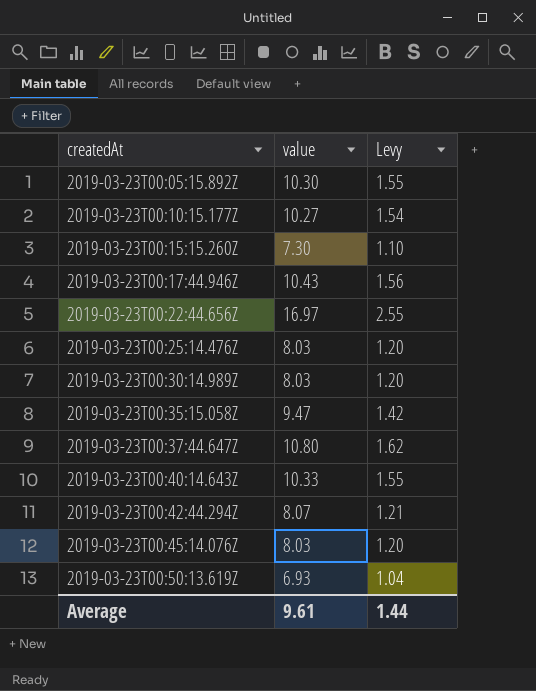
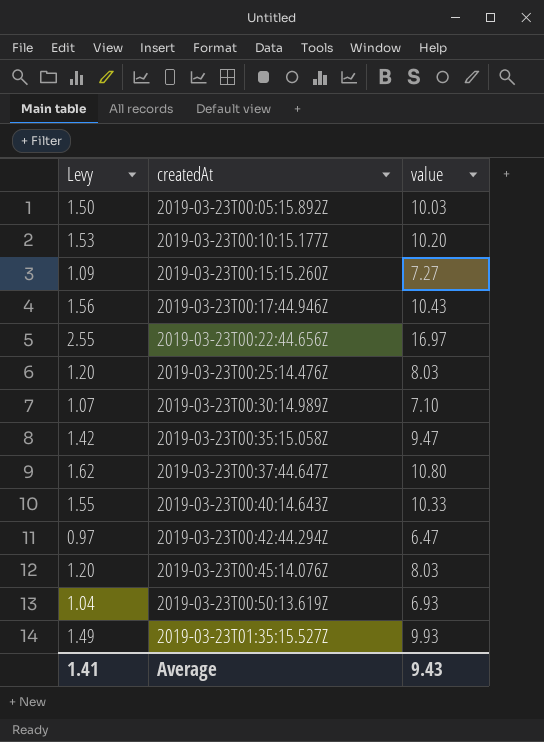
column Levy | position: 3 -> 1
2019-03-23T00:05:15.892Z | Levy: 1.55 -> 1.50
2019-03-23T00:05:15.892Z | value: 10.30 -> 10.03
2019-03-23T00:10:15.177Z | Levy: 1.54 -> 1.53
2019-03-23T00:10:15.177Z | value: 10.27 -> 10.20
2019-03-23T00:15:15.260Z | Levy: 1.10 -> 1.09
2019-03-23T00:15:15.260Z | value: 7.30 -> 7.27
2019-03-23T00:30:14.989Z | Levy: 1.20 -> 1.07
2019-03-23T00:30:14.989Z | value: 8.03 -> 7.10
2019-03-23T00:42:44.294Z | Levy: 1.21 -> 0.97
2019-03-23T00:42:44.294Z | value: 8.07 -> 6.47
row 2019-03-23T01:35:15.527Z: none -> 1.49 | 9.93
Average | Levy: 1.44 -> 1.41
Average | value: 9.61 -> 9.43

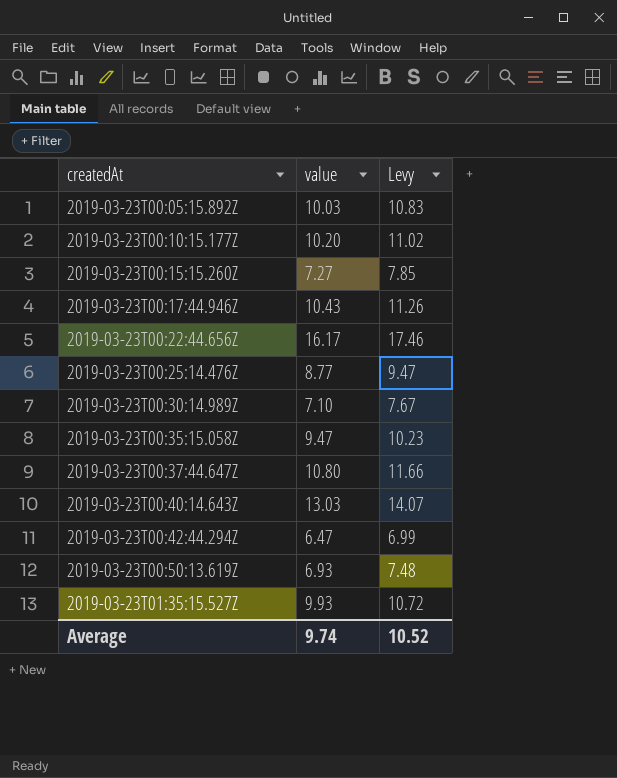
column Levy | formula: [value] * 0.15 -> [value] * 1.08
column Levy | position: 1 -> 3
row 2019-03-23T00:45:14.076Z: 1.20 | 8.03 -> none
2019-03-23T00:22:44.656Z | value: 16.97 -> 16.17
2019-03-23T00:25:14.476Z | value: 8.03 -> 8.77
2019-03-23T00:40:14.643Z | value: 10.33 -> 13.03
Average | value: 9.43 -> 9.74
Average | Levy: 1.41 -> 10.52

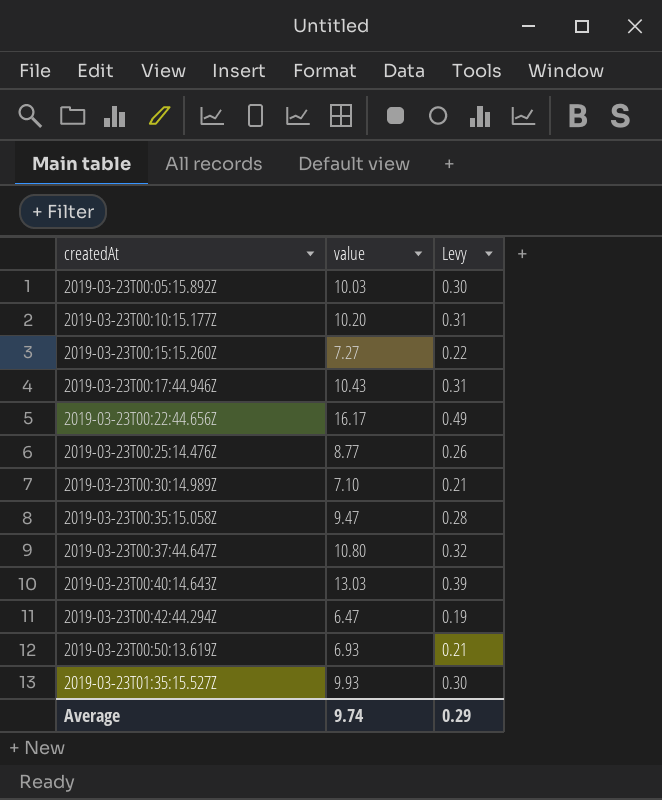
column Levy | formula: [value] * 1.08 -> [value] * 0.03
Average | Levy: 10.52 -> 0.29

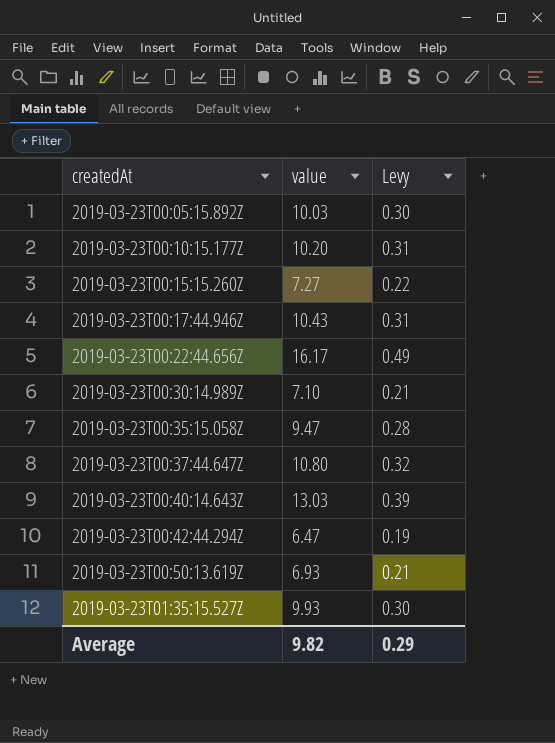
row 2019-03-23T00:25:14.476Z: 8.77 | 0.26 -> none
Average | value: 9.74 -> 9.82

